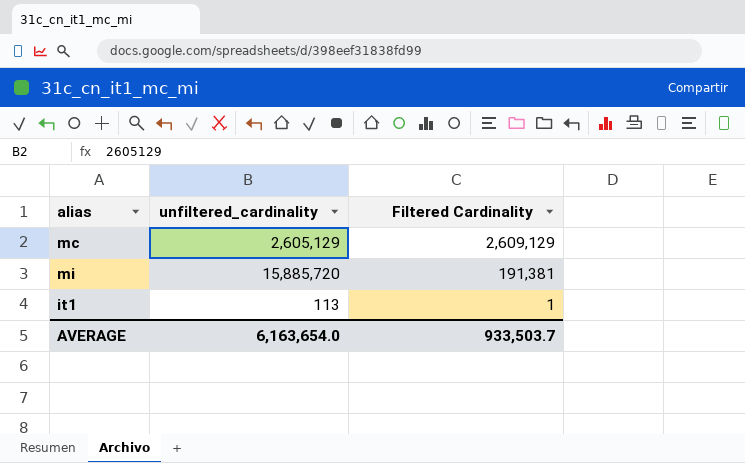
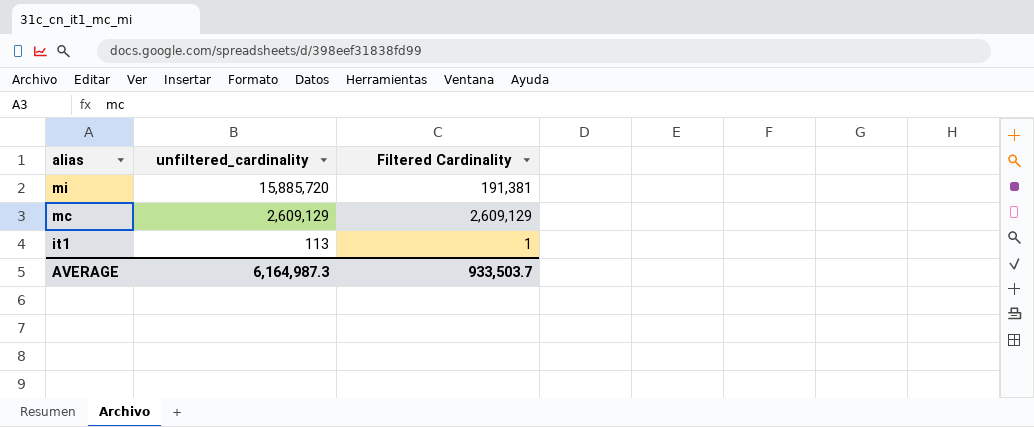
row order: Filtered Cardinality descending -> alias descending
mc | unfiltered_cardinality: 2,605,129 -> 2,609,129
AVERAGE | unfiltered_cardinality: 6,163,654.0 -> 6,164,987.3

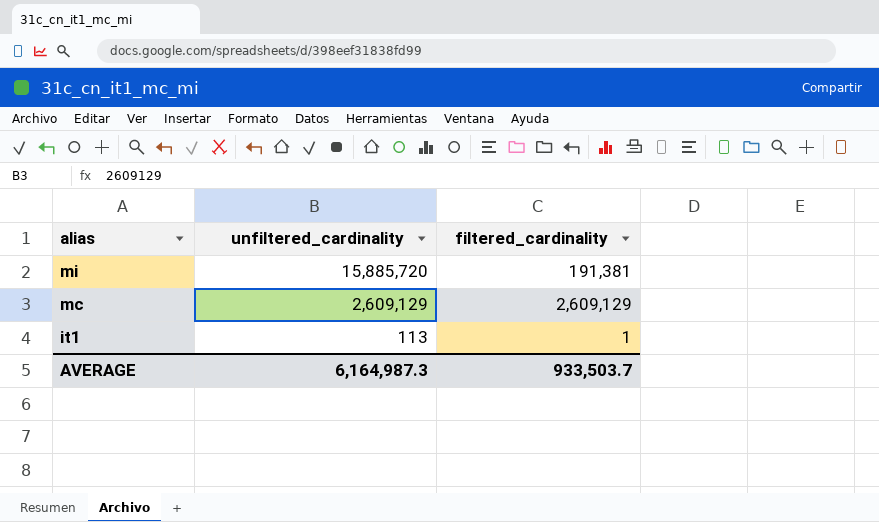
column name: Filtered Cardinality -> filtered_cardinality

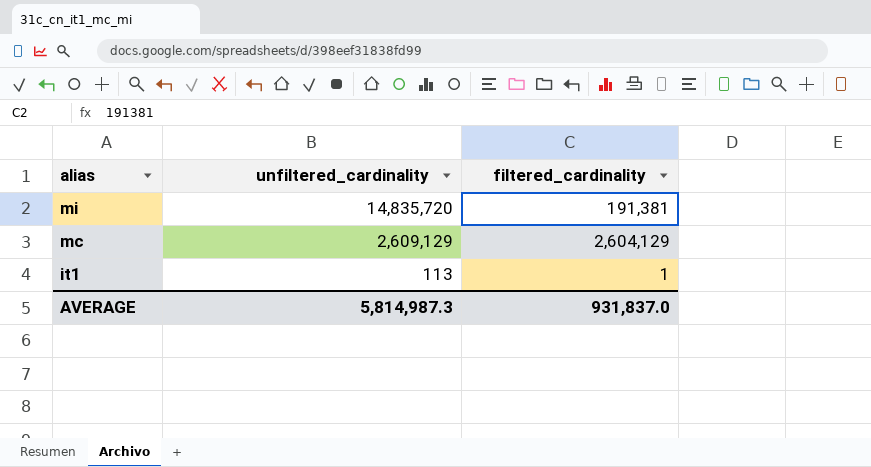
mi | unfiltered_cardinality: 15,885,720 -> 14,835,720
mc | filtered_cardinality: 2,609,129 -> 2,604,129
AVERAGE | unfiltered_cardinality: 6,164,987.3 -> 5,814,987.3
AVERAGE | filtered_cardinality: 933,503.7 -> 931,837.0

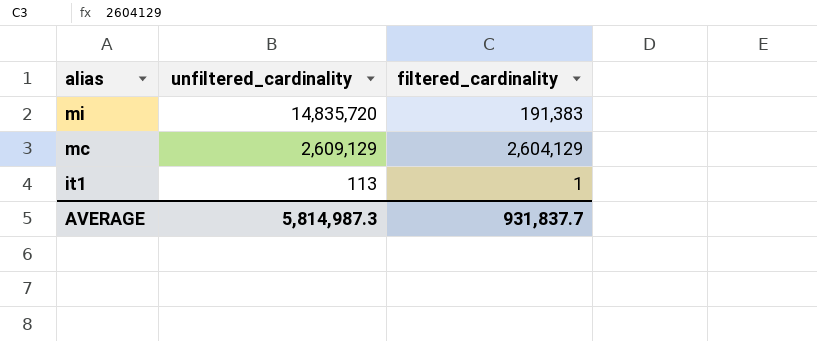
mi | filtered_cardinality: 191,381 -> 191,383
AVERAGE | filtered_cardinality: 931,837.0 -> 931,837.7

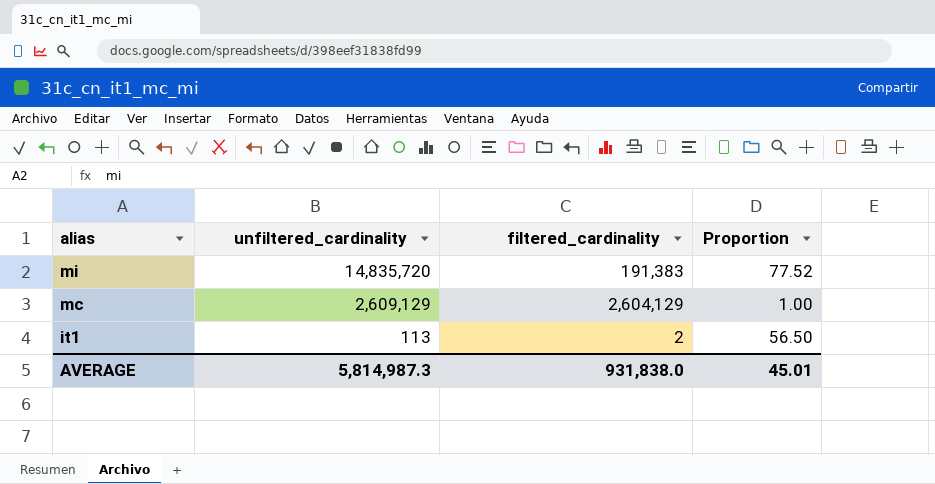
column Proportion | formula: none -> [unfiltered_cardinality] / [filtered_cardinality]
it1 | filtered_cardinality: 1 -> 2
AVERAGE | filtered_cardinality: 931,837.7 -> 931,838.0

